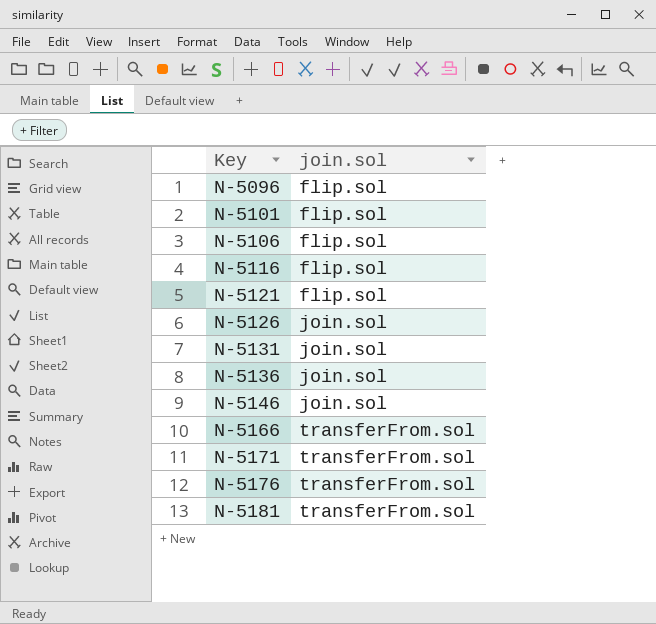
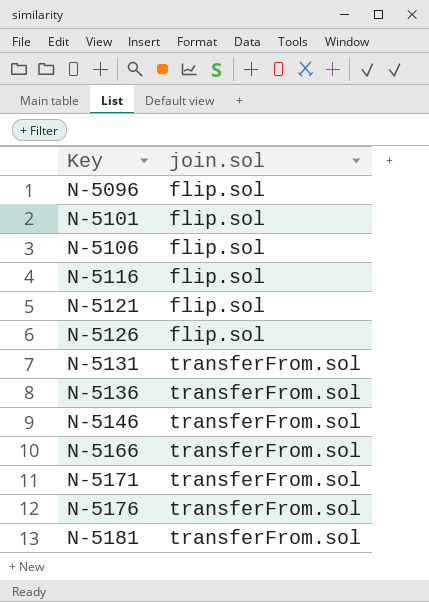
N-5126 | join.sol: join.sol -> flip.sol
N-5131 | join.sol: join.sol -> transferFrom.sol
N-5136 | join.sol: join.sol -> transferFrom.sol
N-5146 | join.sol: join.sol -> transferFrom.sol

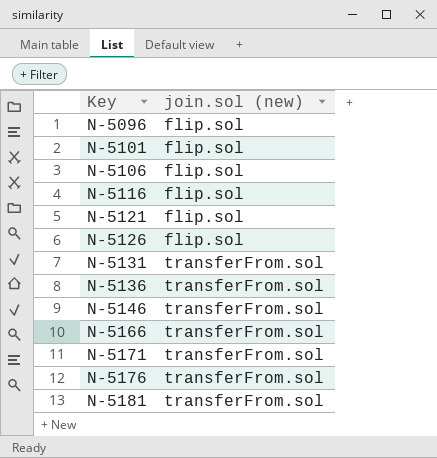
column name: join.sol -> join.sol (new)

